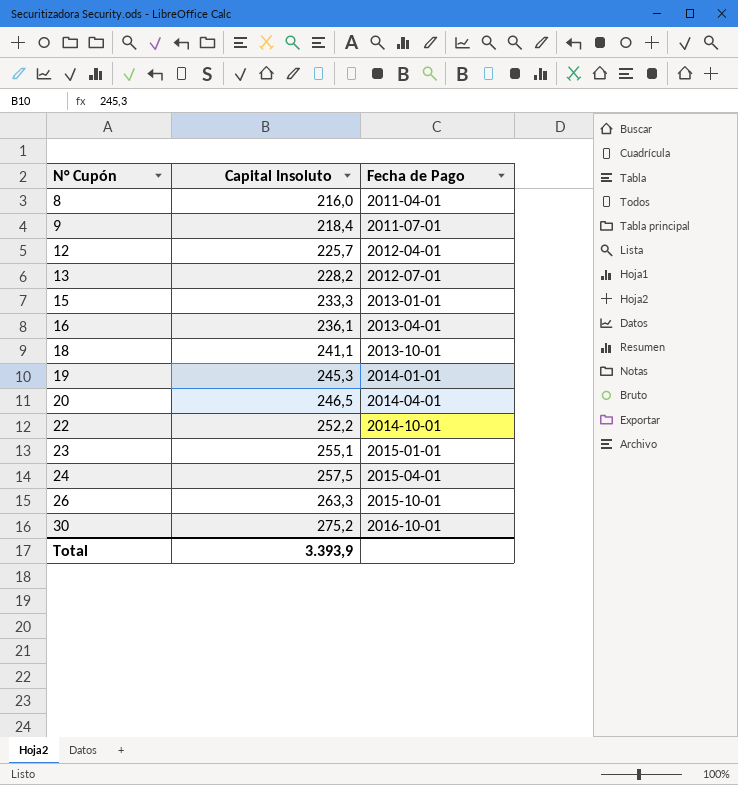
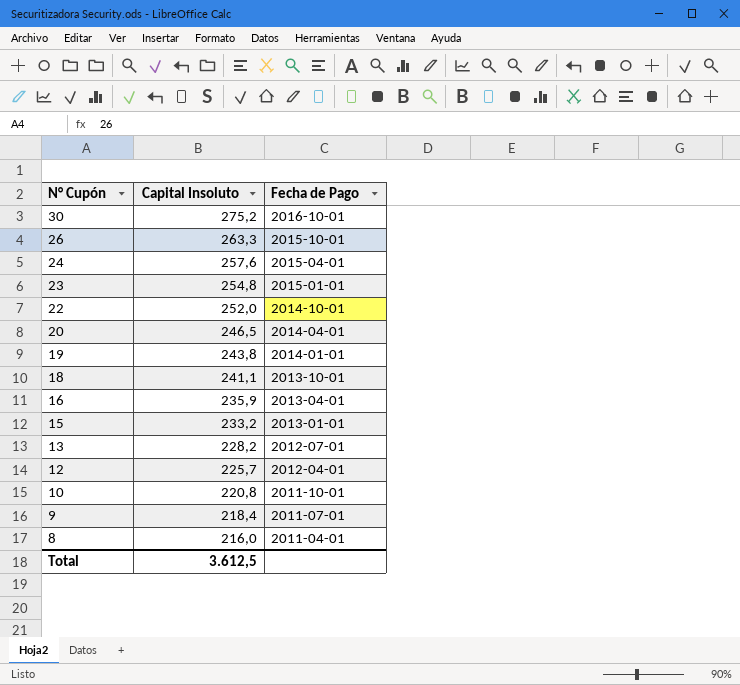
row order: N° Cupón ascending -> N° Cupón descending
24 | Capital Insoluto: 257,5 -> 257,6
23 | Capital Insoluto: 255,1 -> 254,8
22 | Capital Insoluto: 252,2 -> 252,0
19 | Capital Insoluto: 245,3 -> 243,8
16 | Capital Insoluto: 236,1 -> 235,9
15 | Capital Insoluto: 233,3 -> 233,2
row 10: none -> 220,8 | 2011-10-01
Total | Capital Insoluto: 3.393,9 -> 3.612,5

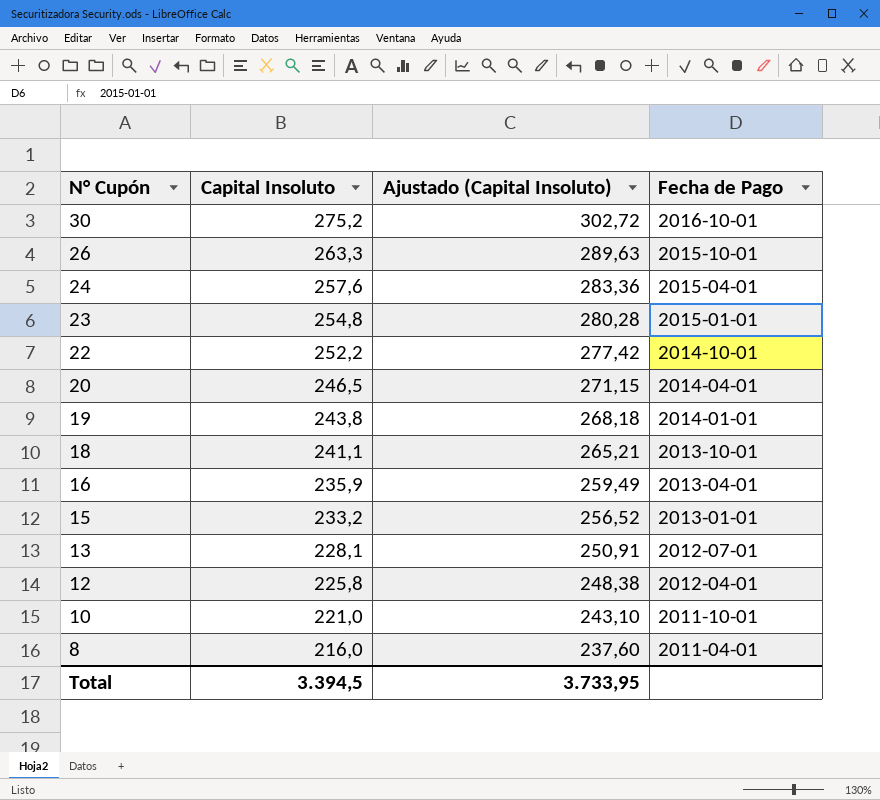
column Ajustado (Capital Insoluto) | formula: none -> [Capital Insoluto] * 1,1
row 9: 218,4 | 2011-07-01 -> none
22 | Capital Insoluto: 252,0 -> 252,2
13 | Capital Insoluto: 228,2 -> 228,1
12 | Capital Insoluto: 225,7 -> 225,8
10 | Capital Insoluto: 220,8 -> 221,0
Total | Capital Insoluto: 3.612,5 -> 3.394,5

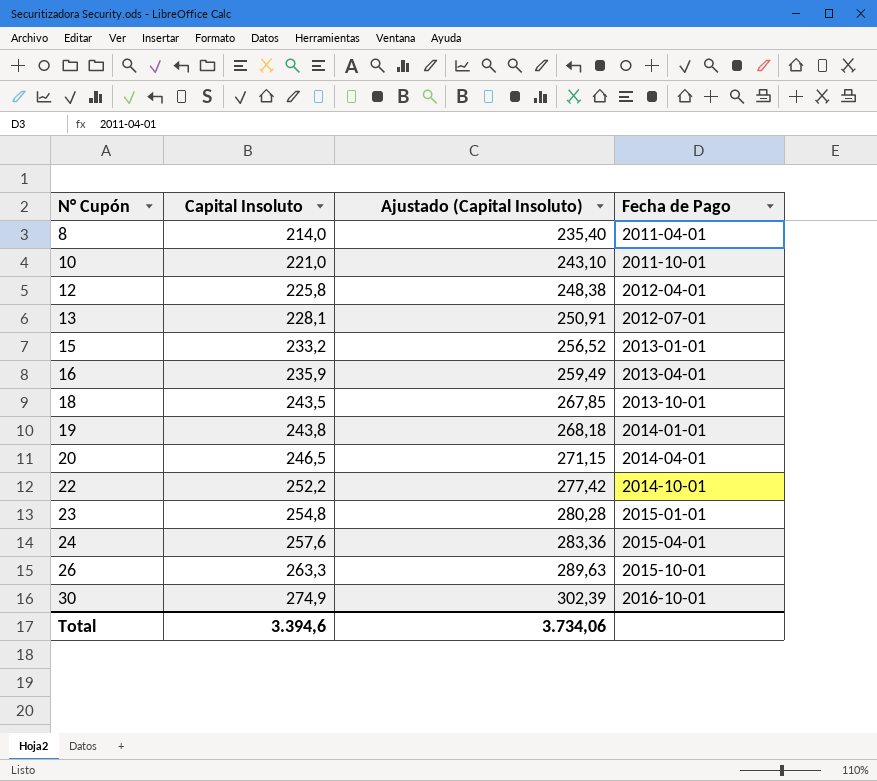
row order: N° Cupón descending -> N° Cupón ascending
8 | Capital Insoluto: 216,0 -> 214,0
8 | Ajustado (Capital Insoluto): 237,60 -> 235,40
18 | Capital Insoluto: 241,1 -> 243,5
18 | Ajustado (Capital Insoluto): 265,21 -> 267,85
30 | Capital Insoluto: 275,2 -> 274,9
30 | Ajustado (Capital Insoluto): 302,72 -> 302,39
Total | Capital Insoluto: 3.394,5 -> 3.394,6
Total | Ajustado (Capital Insoluto): 3.733,95 -> 3.734,06

